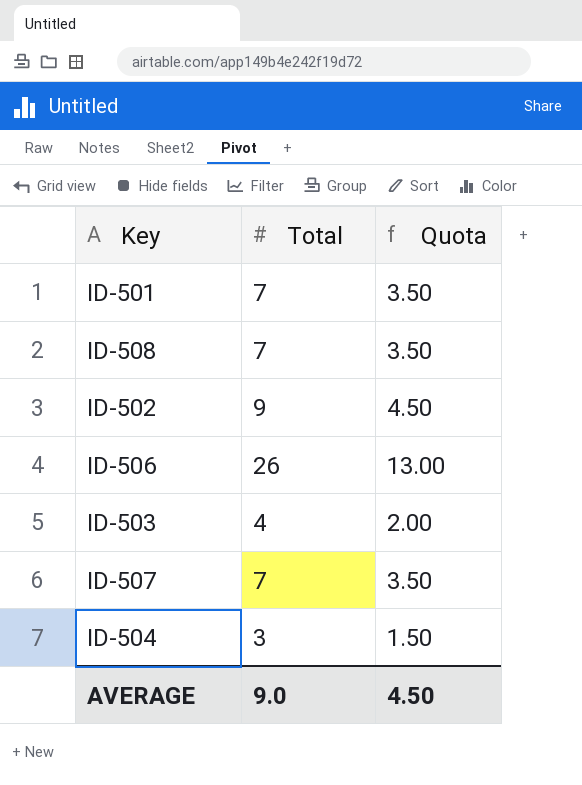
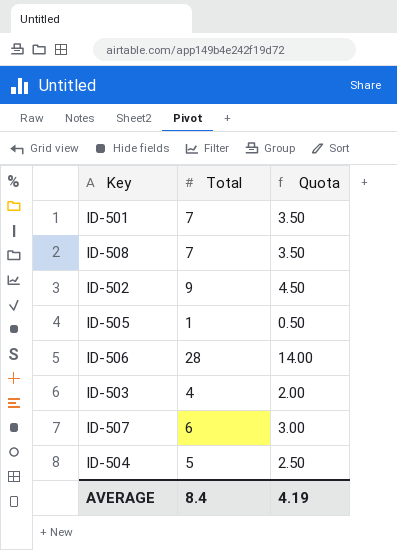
row ID-505: none -> 1 | 0.50
ID-506 | Total: 26 -> 28
ID-506 | Quota: 13.00 -> 14.00
ID-507 | Total: 7 -> 6
ID-507 | Quota: 3.50 -> 3.00
ID-504 | Total: 3 -> 5
ID-504 | Quota: 1.50 -> 2.50
AVERAGE | Total: 9.0 -> 8.4
AVERAGE | Quota: 4.50 -> 4.19

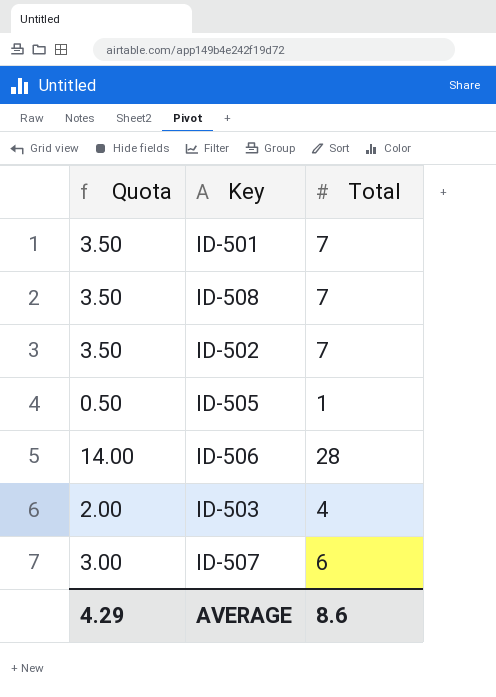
column Quota | position: 3 -> 1
row ID-504: 5 | 2.50 -> none
ID-502 | Quota: 4.50 -> 3.50
ID-502 | Total: 9 -> 7
AVERAGE | Quota: 4.19 -> 4.29
AVERAGE | Total: 8.4 -> 8.6

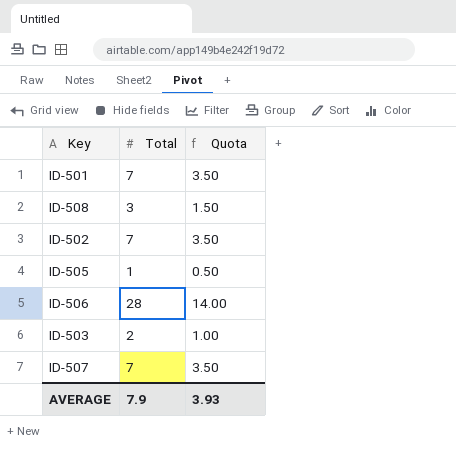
column Quota | position: 1 -> 3
ID-508 | Total: 7 -> 3
ID-508 | Quota: 3.50 -> 1.50
ID-503 | Total: 4 -> 2
ID-503 | Quota: 2.00 -> 1.00
ID-507 | Total: 6 -> 7
ID-507 | Quota: 3.00 -> 3.50
AVERAGE | Total: 8.6 -> 7.9
AVERAGE | Quota: 4.29 -> 3.93

